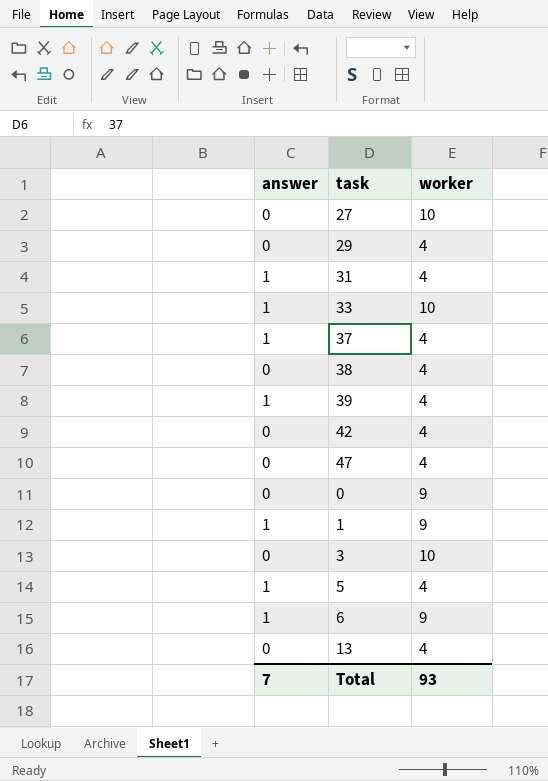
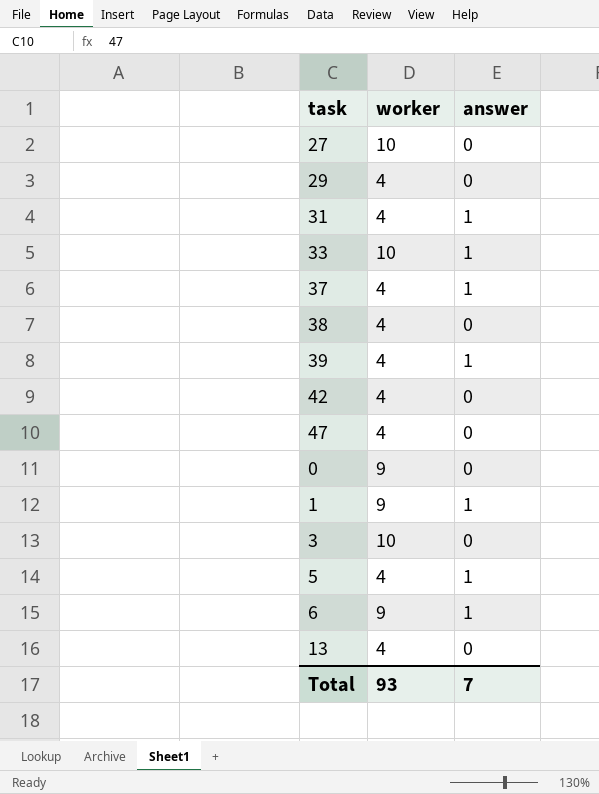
column answer | position: 1 -> 3

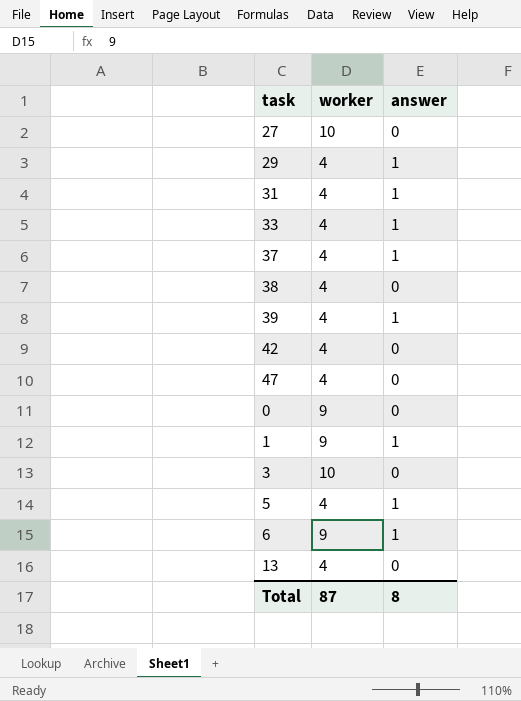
29 | answer: 0 -> 1
33 | worker: 10 -> 4
Total | worker: 93 -> 87
Total | answer: 7 -> 8

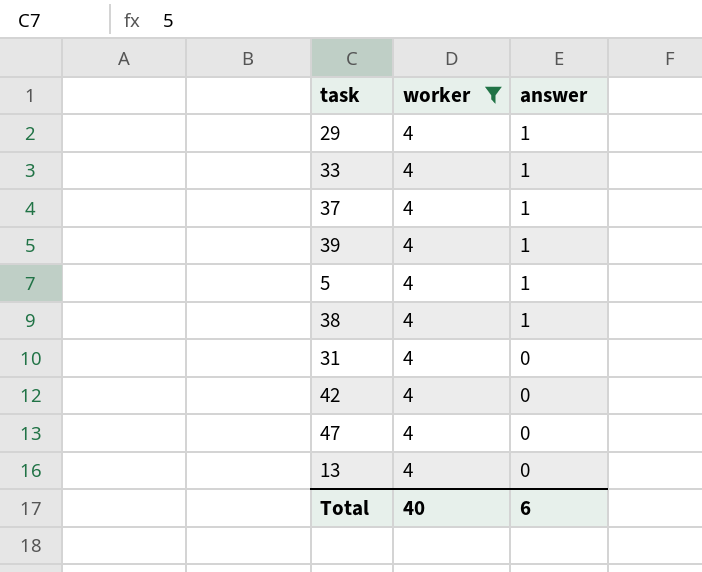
filter: none -> worker = 4
row order: none -> answer descending
38 | answer: 0 -> 1
31 | answer: 1 -> 0
Total | worker: 87 -> 40
Total | answer: 8 -> 6

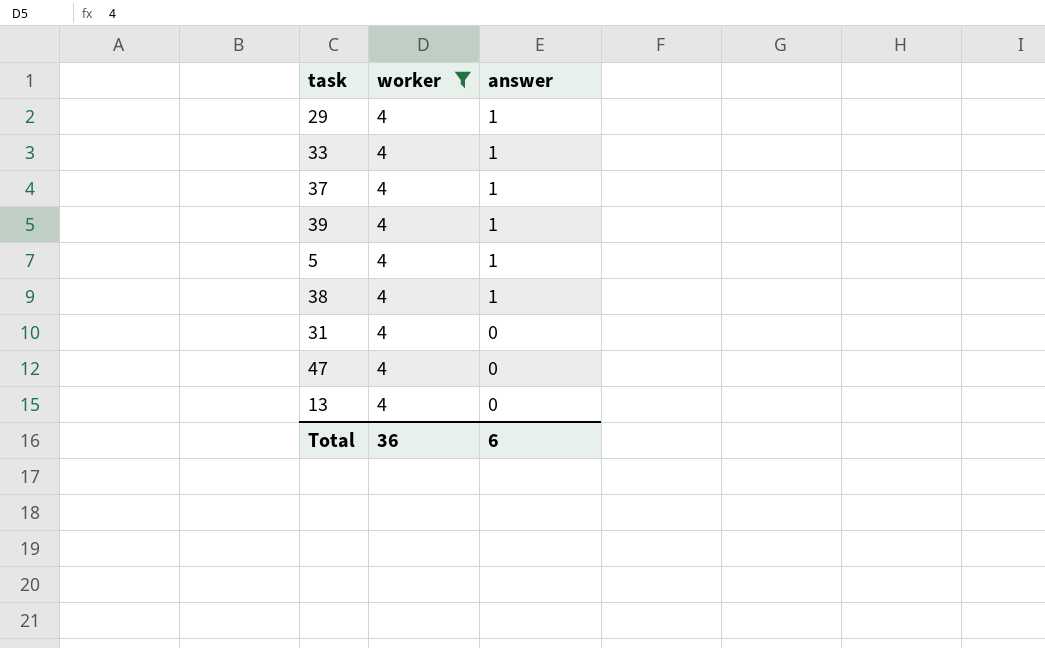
row 42: 4 | 0 -> none
Total | worker: 40 -> 36

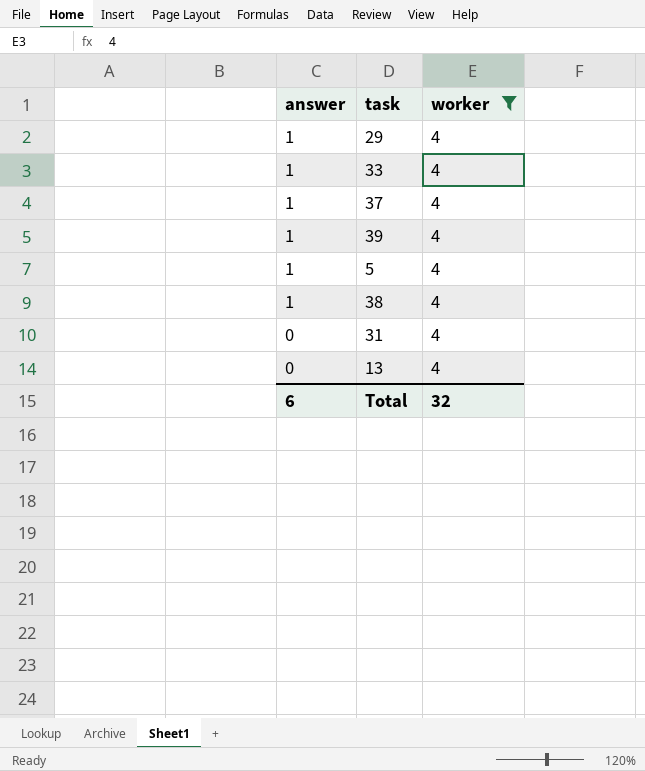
column answer | position: 3 -> 1
row 47: 4 | 0 -> none
Total | worker: 36 -> 32

